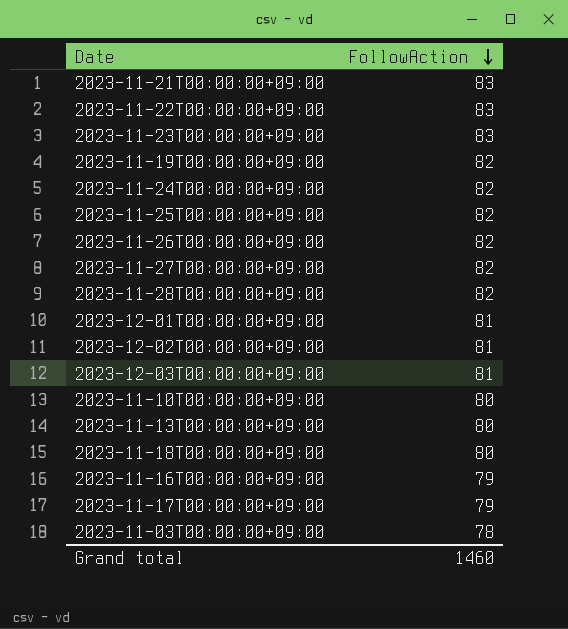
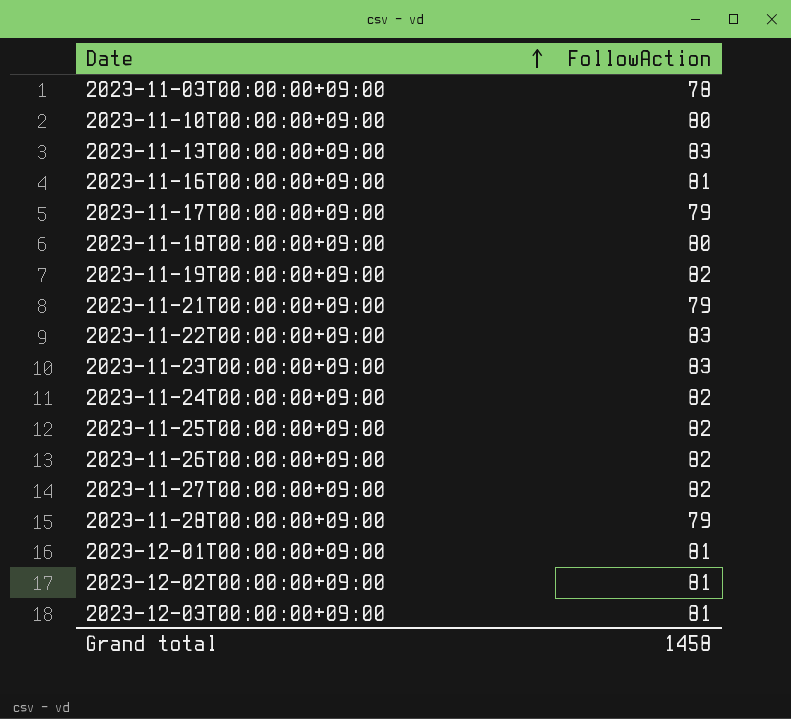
row order: FollowAction descending -> Date ascending
2023-11-13T00:00:00+09:00 | FollowAction: 80 -> 83
2023-11-16T00:00:00+09:00 | FollowAction: 79 -> 81
2023-11-21T00:00:00+09:00 | FollowAction: 83 -> 79
2023-11-28T00:00:00+09:00 | FollowAction: 82 -> 79
Grand total | FollowAction: 1460 -> 1458

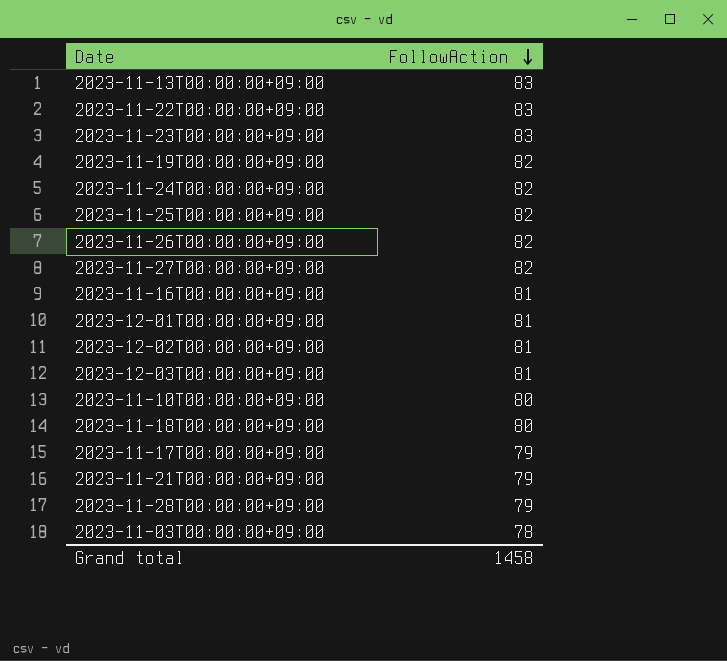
row order: Date ascending -> FollowAction descending

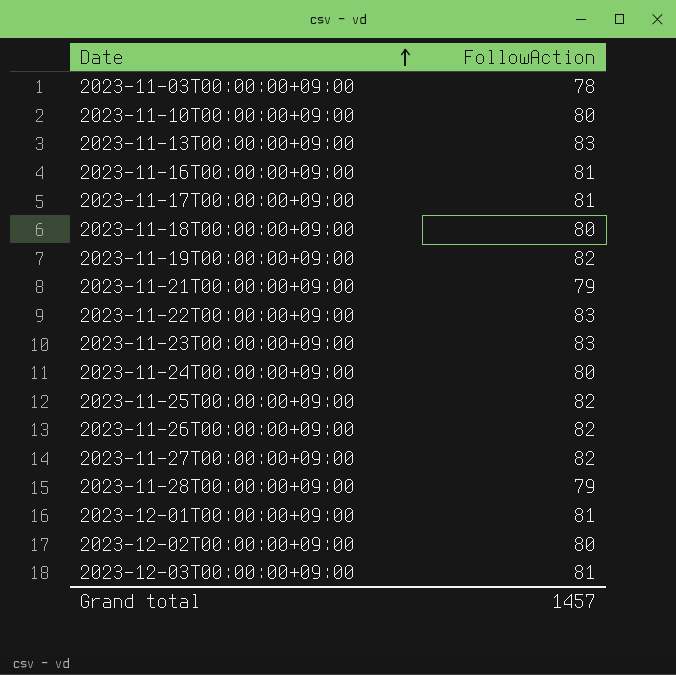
row order: FollowAction descending -> Date ascending
2023-11-17T00:00:00+09:00 | FollowAction: 79 -> 81
2023-11-24T00:00:00+09:00 | FollowAction: 82 -> 80
2023-12-02T00:00:00+09:00 | FollowAction: 81 -> 80
Grand total | FollowAction: 1458 -> 1457

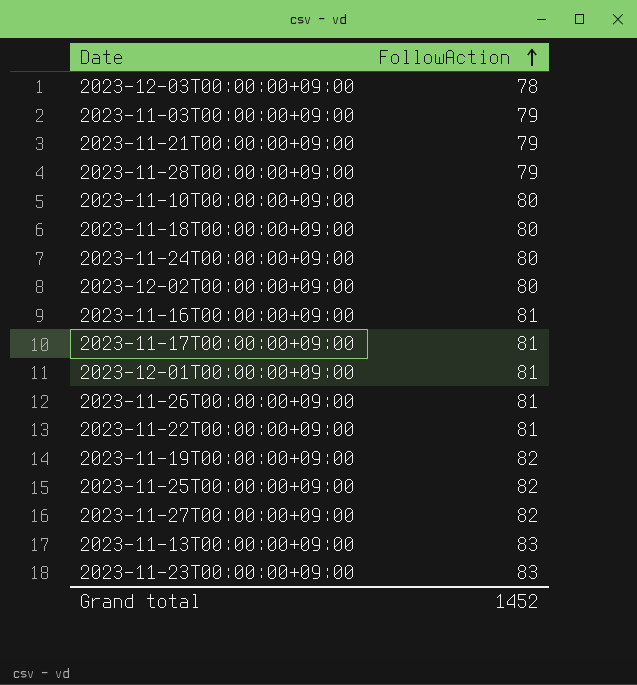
row order: Date ascending -> FollowAction ascending
2023-12-03T00:00:00+09:00 | FollowAction: 81 -> 78
2023-11-03T00:00:00+09:00 | FollowAction: 78 -> 79
2023-11-26T00:00:00+09:00 | FollowAction: 82 -> 81
2023-11-22T00:00:00+09:00 | FollowAction: 83 -> 81
Grand total | FollowAction: 1457 -> 1452

